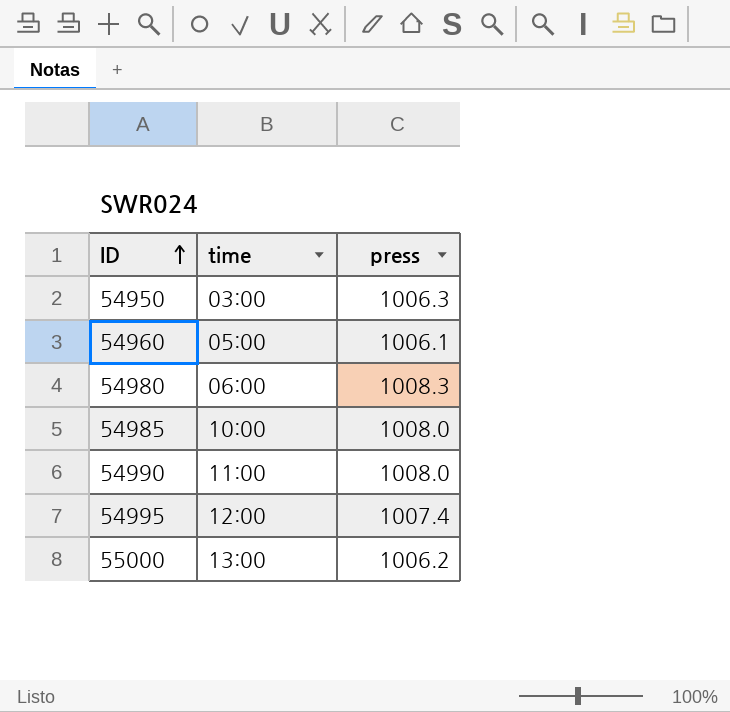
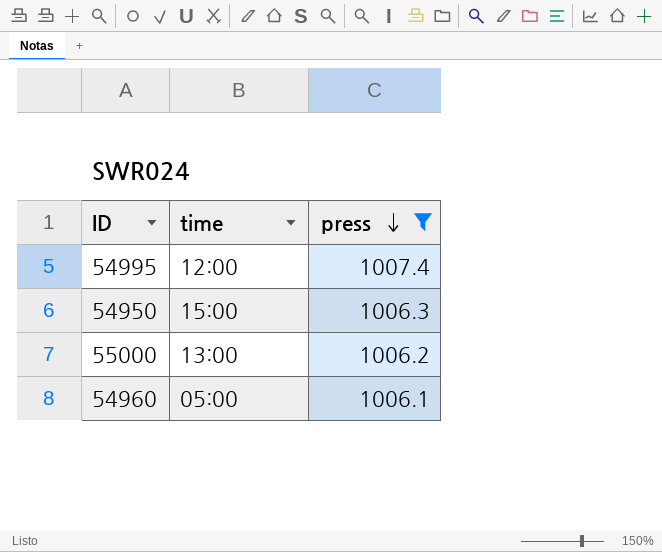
filter: none -> press <= 1007.4
row order: ID ascending -> press descending
54950 | time: 03:00 -> 15:00

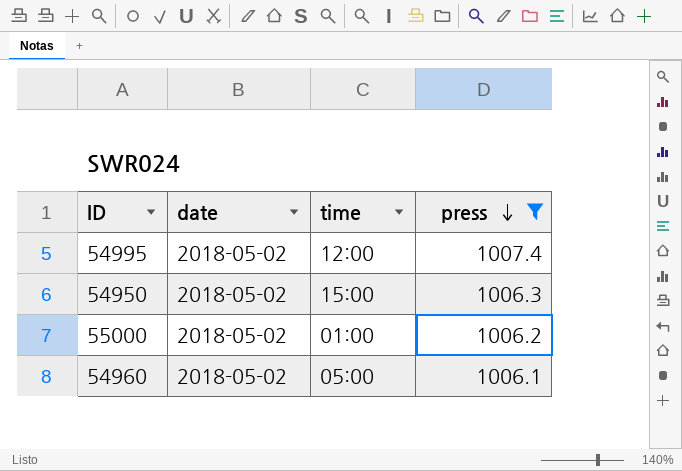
column date | position: none -> 2
55000 | time: 13:00 -> 01:00

